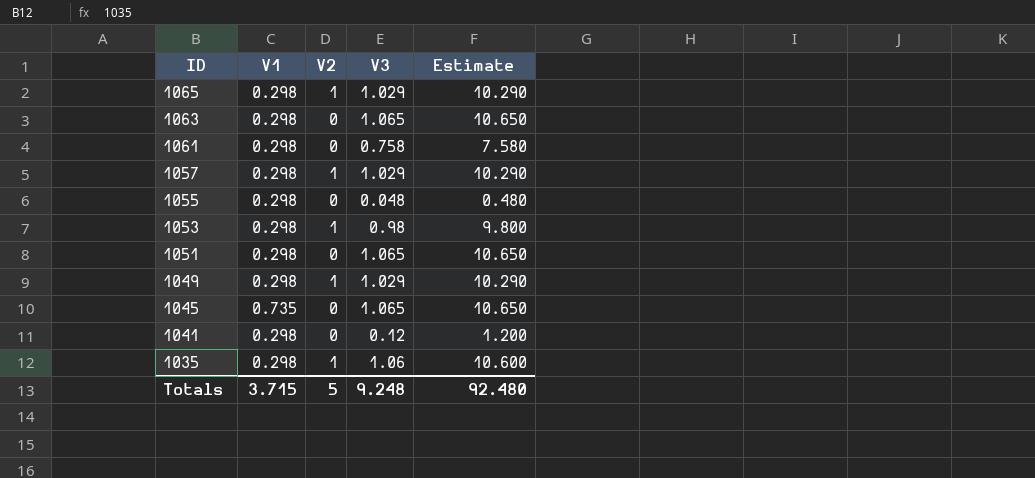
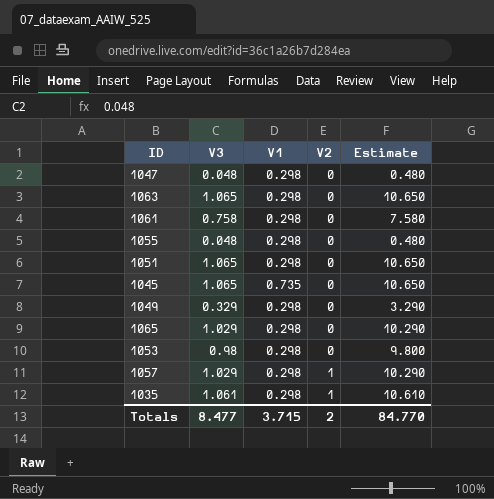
row order: ID descending -> V2 ascending
column V3 | position: 4 -> 2
row 1041: 0.298 | 0 | 0.12 | 1.200 -> none
row 1047: none -> 0.048 | 0.298 | 0 | 0.480
1049 | V3: 1.029 -> 0.329
1049 | V2: 1 -> 0
1049 | Estimate: 10.290 -> 3.290
1065 | V2: 1 -> 0
1053 | V2: 1 -> 0
1035 | V3: 1.06 -> 1.061
1035 | Estimate: 10.600 -> 10.610
Totals | V3: 9.248 -> 8.477
Totals | V2: 5 -> 2
Totals | Estimate: 92.480 -> 84.770

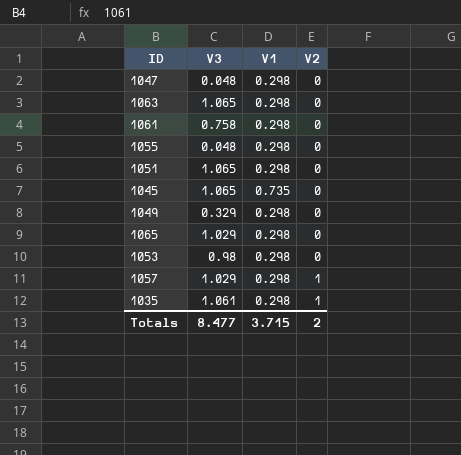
column Estimate | formula: [V3] * 10 -> none

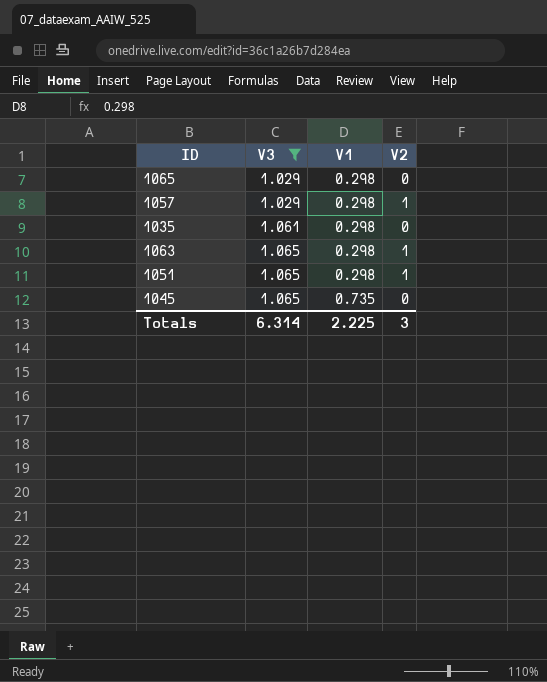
filter: none -> V3 >= 1.029
row order: V2 ascending -> V3 ascending
1035 | V2: 1 -> 0
1063 | V2: 0 -> 1
1051 | V2: 0 -> 1
Totals | V3: 8.477 -> 6.314
Totals | V1: 3.715 -> 2.225
Totals | V2: 2 -> 3

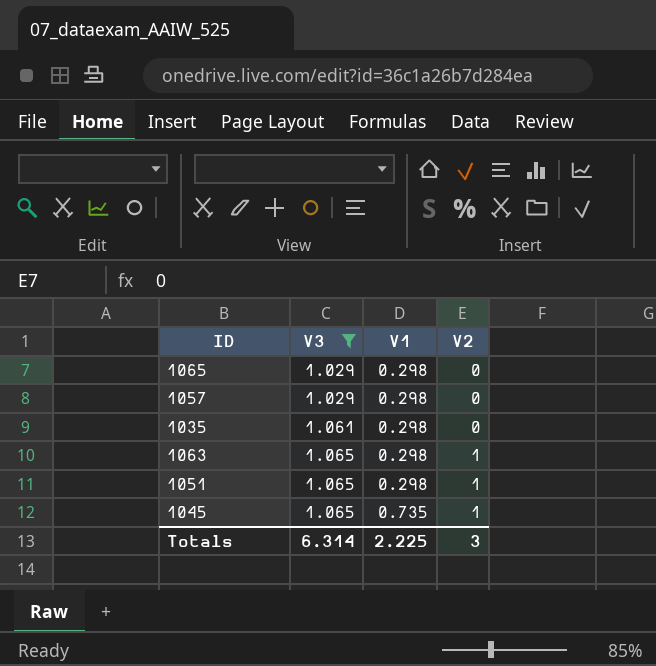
1057 | V2: 1 -> 0
1045 | V2: 0 -> 1

